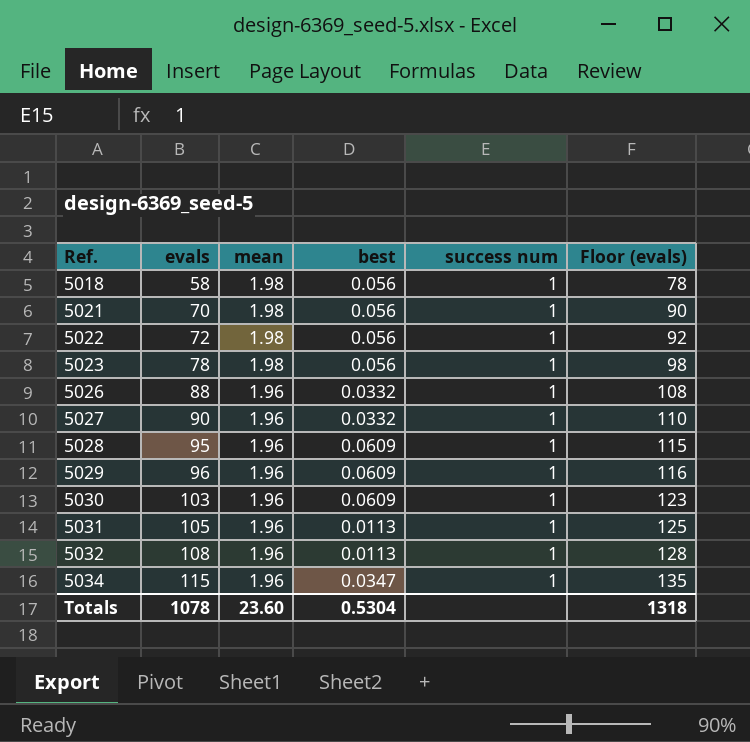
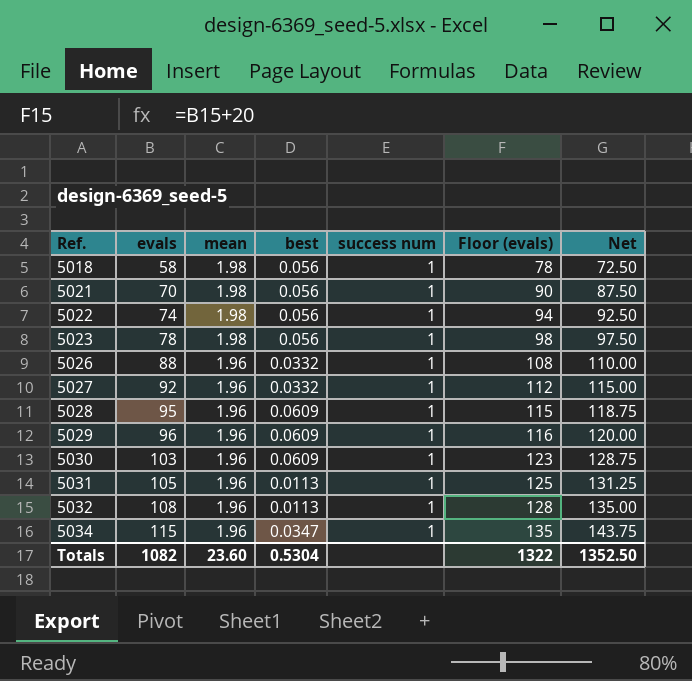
column Net | formula: none -> [evals] * 1.25
5022 | evals: 72 -> 74
5022 | Floor (evals): 92 -> 94
5027 | evals: 90 -> 92
5027 | Floor (evals): 110 -> 112
Totals | evals: 1078 -> 1082
Totals | Floor (evals): 1318 -> 1322

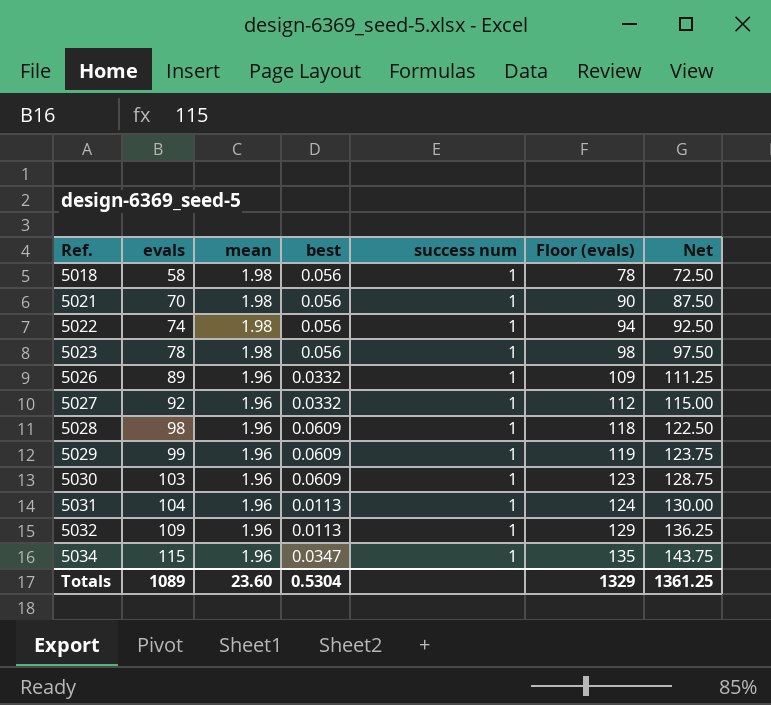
5026 | evals: 88 -> 89
5026 | Floor (evals): 108 -> 109
5026 | Net: 110.00 -> 111.25
5028 | evals: 95 -> 98
5028 | Floor (evals): 115 -> 118
5028 | Net: 118.75 -> 122.50
5029 | evals: 96 -> 99
5029 | Floor (evals): 116 -> 119
5029 | Net: 120.00 -> 123.75
5031 | evals: 105 -> 104
5031 | Floor (evals): 125 -> 124
5031 | Net: 131.25 -> 130.00
5032 | evals: 108 -> 109
5032 | Floor (evals): 128 -> 129
5032 | Net: 135.00 -> 136.25
Totals | evals: 1082 -> 1089
Totals | Floor (evals): 1322 -> 1329
Totals | Net: 1352.50 -> 1361.25

